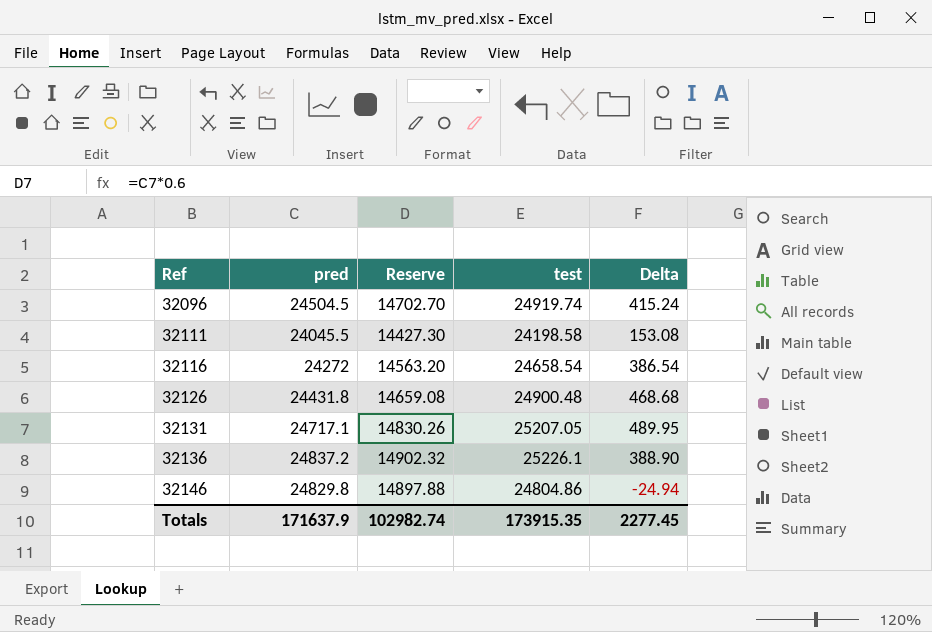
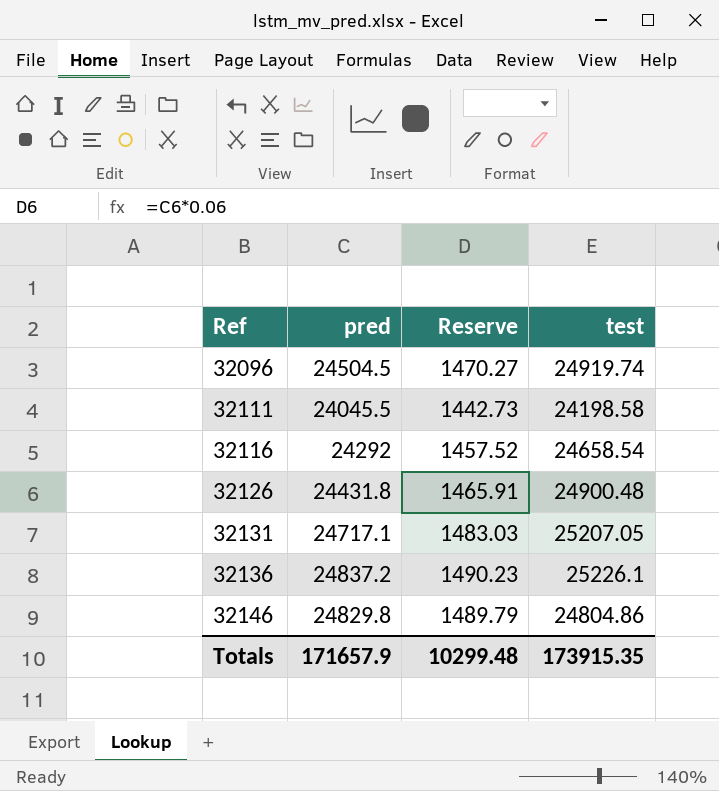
column Delta | formula: [test] - [pred] -> none
column Reserve | formula: [pred] * 0.6 -> [pred] * 0.06
32116 | pred: 24272 -> 24292
Totals | pred: 171637.9 -> 171657.9
Totals | Reserve: 102982.74 -> 10299.48

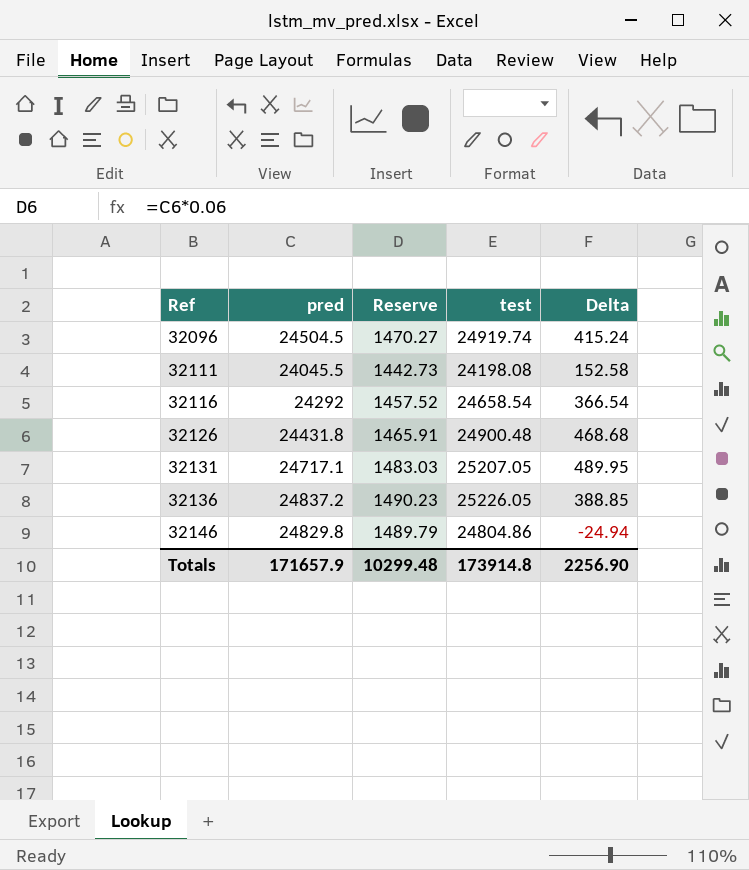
column Delta | formula: none -> [test] - [pred]
32111 | test: 24198.58 -> 24198.08
32136 | test: 25226.1 -> 25226.05
Totals | test: 173915.35 -> 173914.8

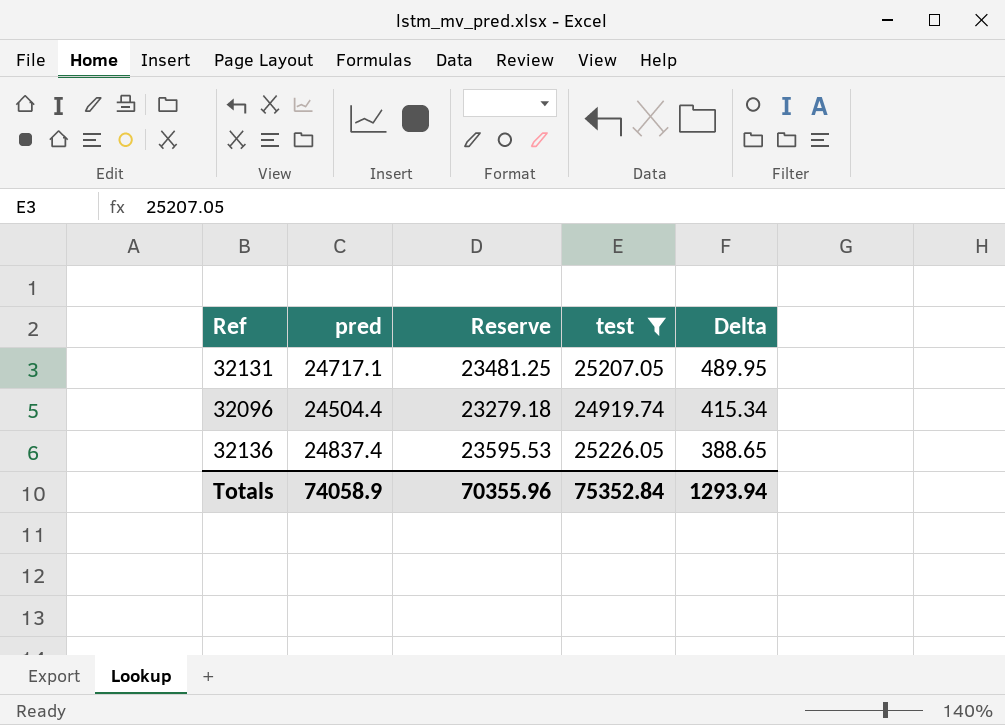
filter: none -> test >= 24919.74
row order: Ref ascending -> Delta descending
column Reserve | formula: [pred] * 0.06 -> [pred] * 0.95
32096 | pred: 24504.5 -> 24504.4
32096 | Delta: 415.24 -> 415.34
32136 | pred: 24837.2 -> 24837.4
32136 | Delta: 388.85 -> 388.65
Totals | pred: 171657.9 -> 74058.9
Totals | Reserve: 10299.48 -> 70355.96
Totals | test: 173914.8 -> 75352.84
Totals | Delta: 2256.90 -> 1293.94

